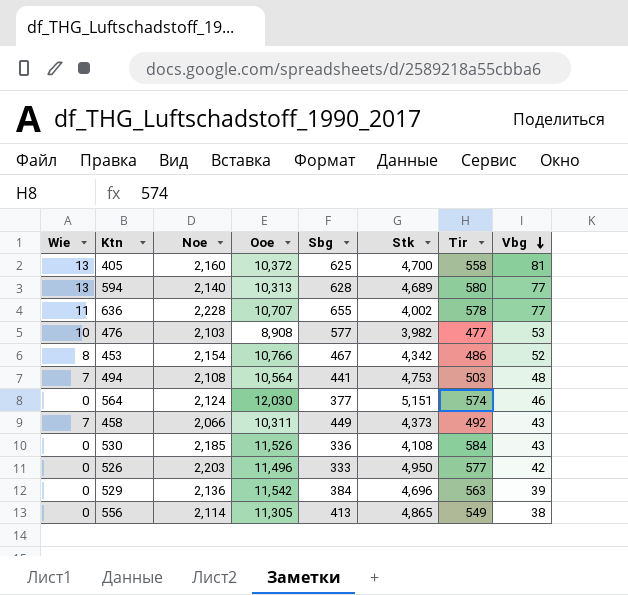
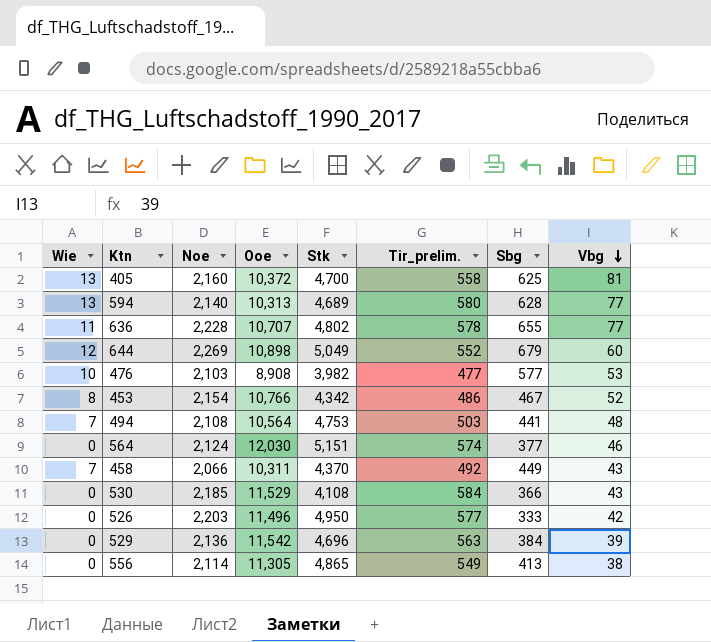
column name: Tir -> Tir_prelim.
column Sbg | position: 5 -> 7
636 | Stk: 4,002 -> 4,802
row 644: none -> 12 | 2,269 | 10,898 | 5,049 | 552 | 679 | 60
458 | Stk: 4,373 -> 4,370
530 | Ooe: 11,526 -> 11,529
530 | Sbg: 336 -> 366

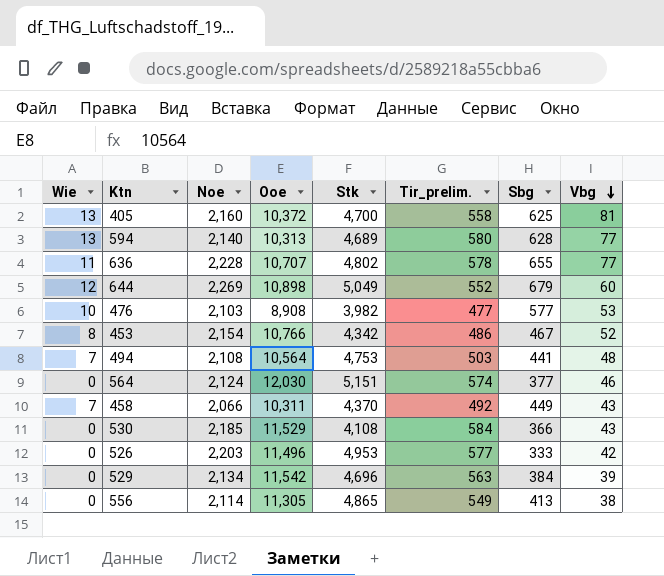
526 | Stk: 4,950 -> 4,953
529 | Noe: 2,136 -> 2,134

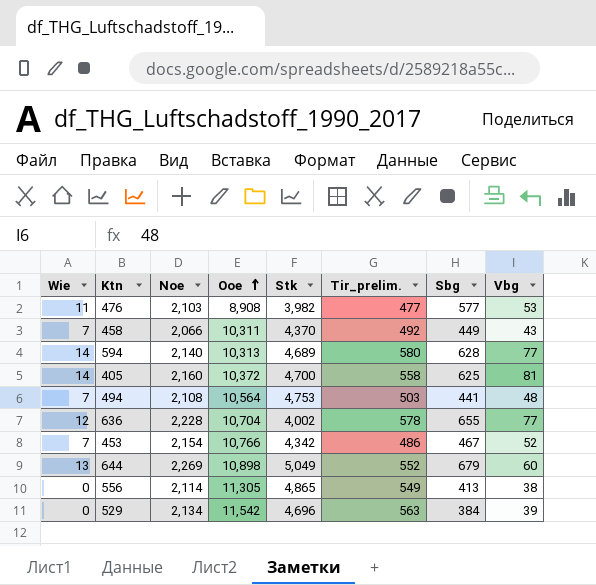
row order: Vbg descending -> Ooe ascending
row 564: 0 | 2,124 | 12,030 | 5,151 | 574 | 377 | 46 -> none
row 530: 0 | 2,185 | 11,529 | 4,108 | 584 | 366 | 43 -> none
row 526: 0 | 2,203 | 11,496 | 4,953 | 577 | 333 | 42 -> none
476 | Wie: 10 -> 11
594 | Wie: 13 -> 14
405 | Wie: 13 -> 14
636 | Wie: 11 -> 12
636 | Ooe: 10,707 -> 10,704
636 | Stk: 4,802 -> 4,002
453 | Wie: 8 -> 7
644 | Wie: 12 -> 13

